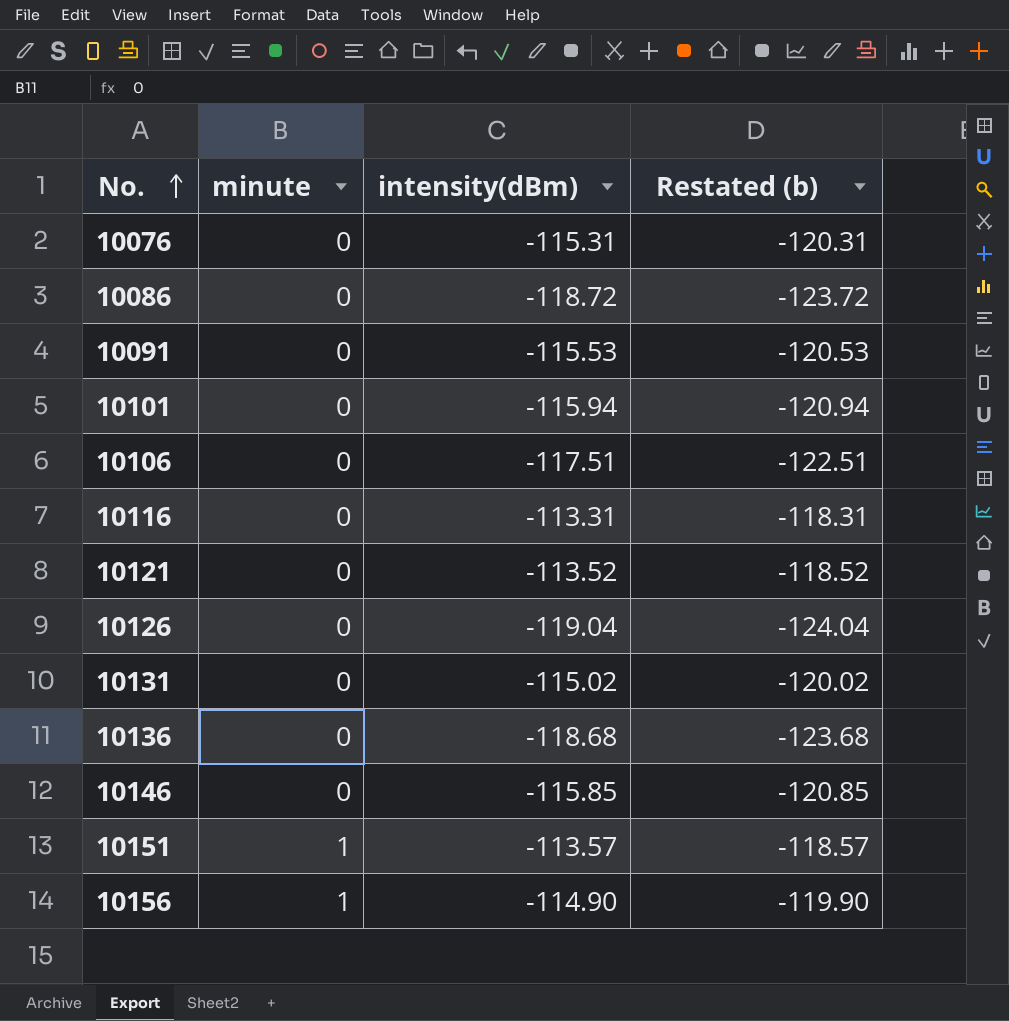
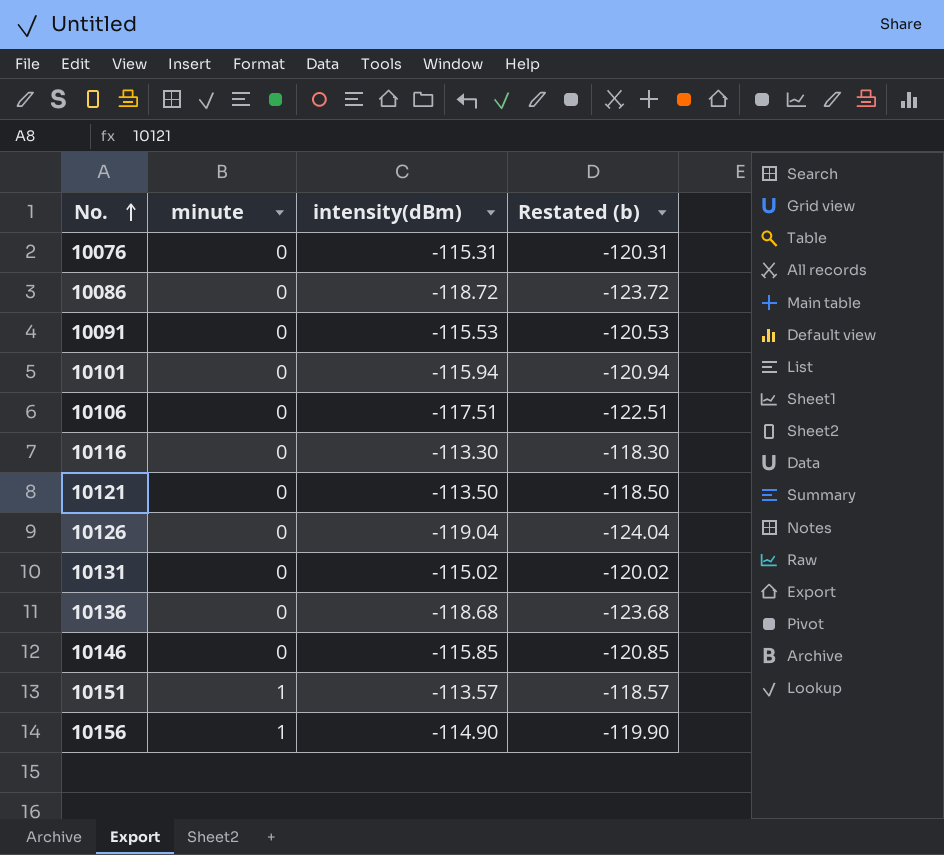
10116 | intensity(dBm): -113.31 -> -113.30
10116 | Restated (b): -118.31 -> -118.30
10121 | intensity(dBm): -113.52 -> -113.50
10121 | Restated (b): -118.52 -> -118.50

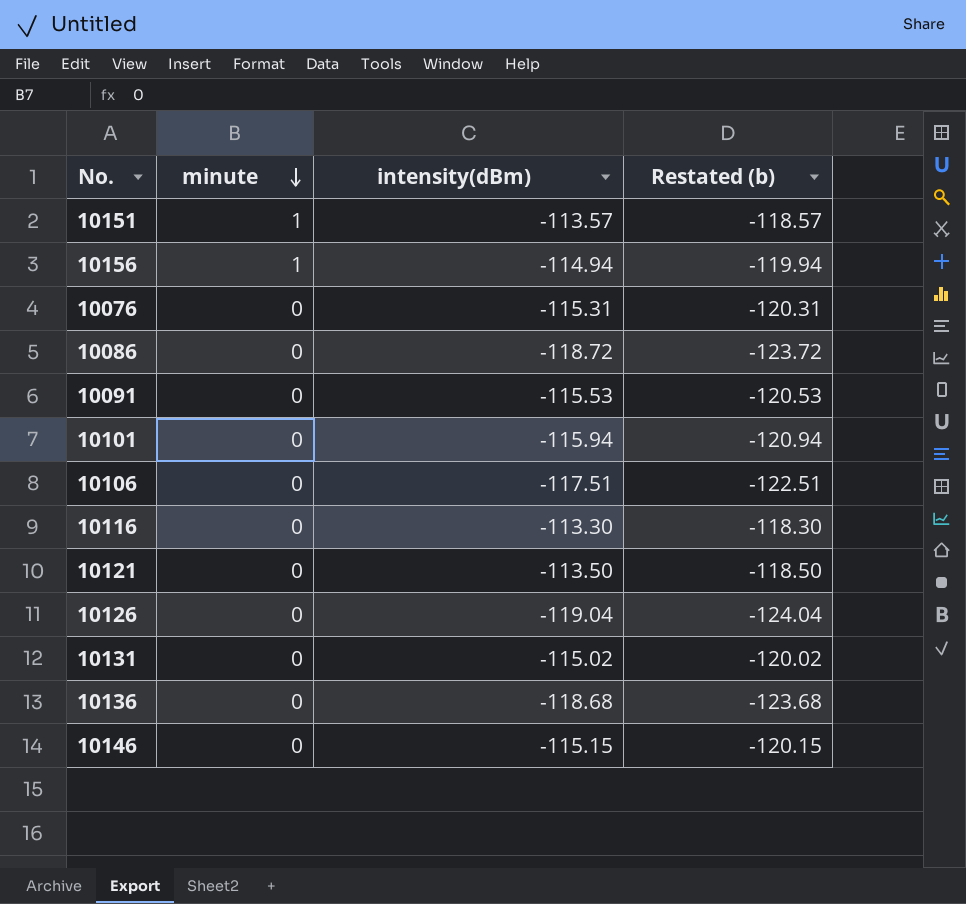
row order: No. ascending -> minute descending
10156 | intensity(dBm): -114.90 -> -114.94
10156 | Restated (b): -119.90 -> -119.94
10146 | intensity(dBm): -115.85 -> -115.15
10146 | Restated (b): -120.85 -> -120.15

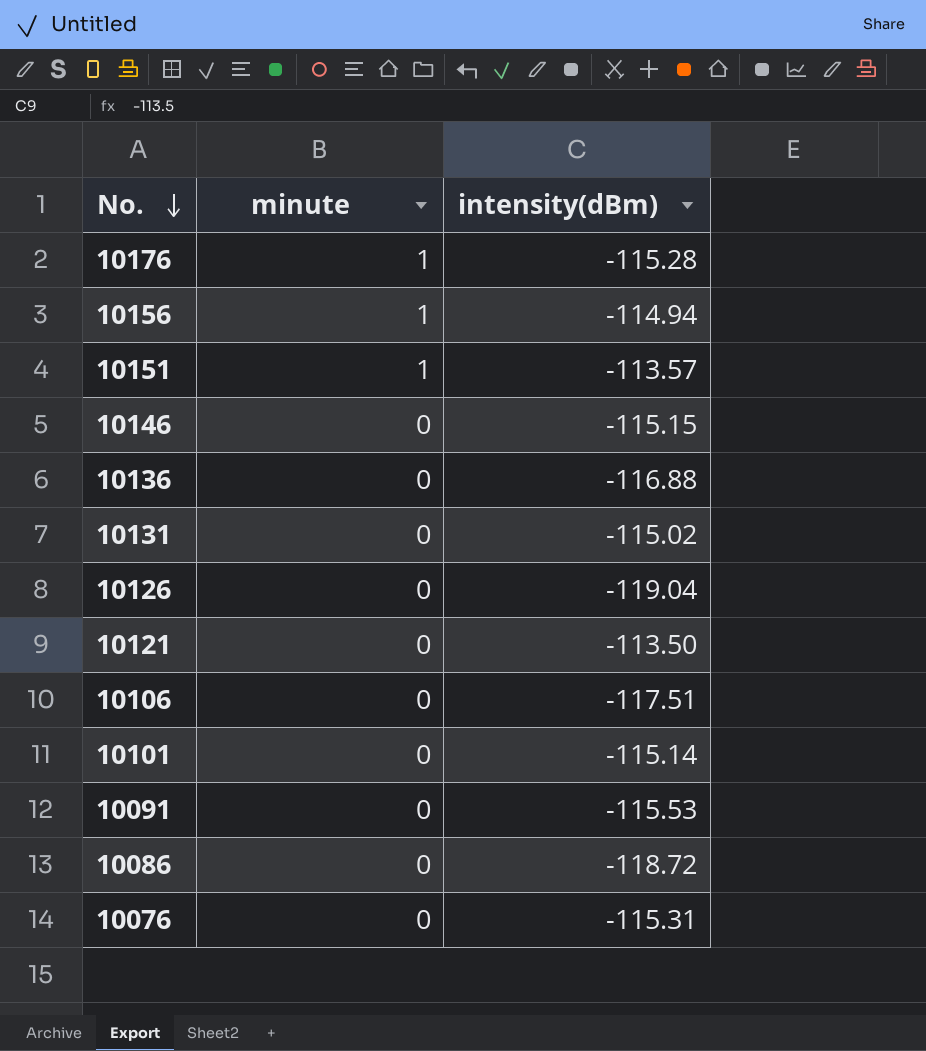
row order: minute descending -> No. descending
column Restated (b) | formula: [intensity(dBm)] - 5 -> none
row 10116: 0 | -113.30 | -118.30 -> none
row 10176: none -> 1 | -115.28
10136 | intensity(dBm): -118.68 -> -116.88
10101 | intensity(dBm): -115.94 -> -115.14

